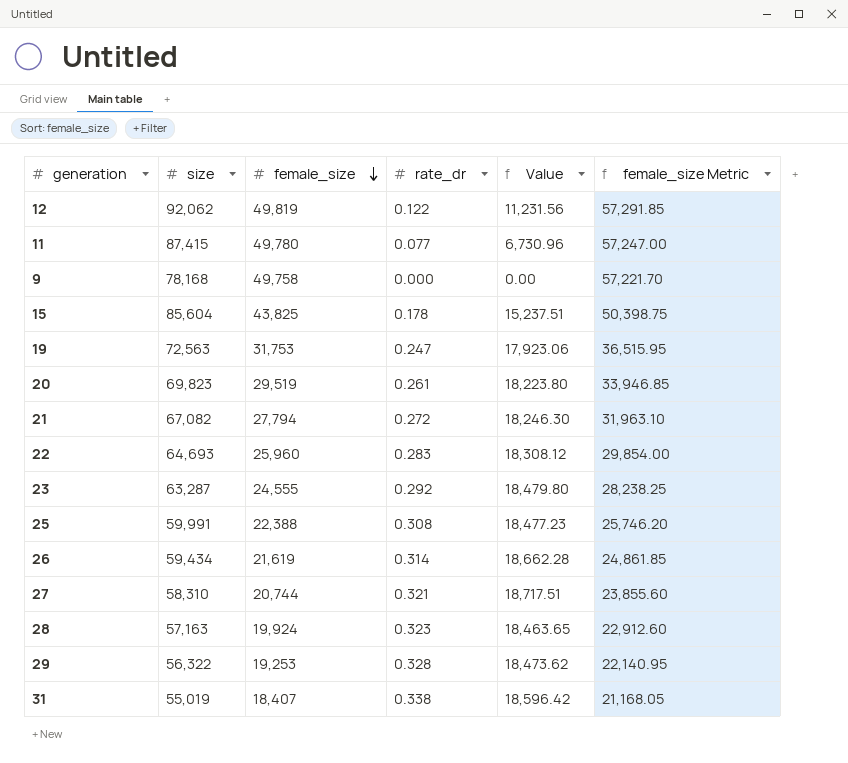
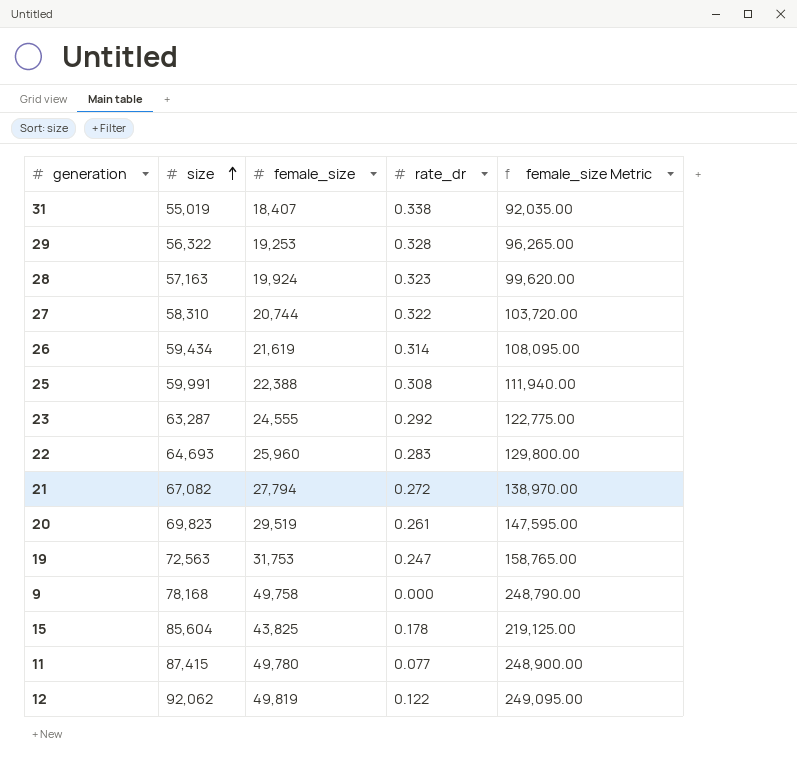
row order: female_size descending -> size ascending
column Value | formula: [size] * [rate_dr] -> none
column female_size Metric | formula: [female_size] * 1.15 -> [female_size] * 5
27 | rate_dr: 0.321 -> 0.322

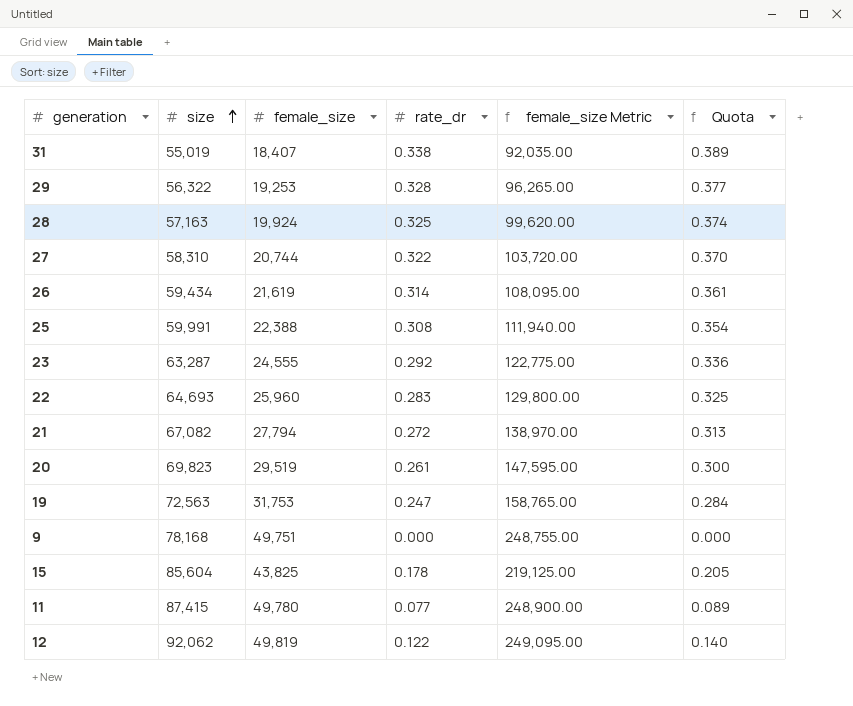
column Quota | formula: none -> [rate_dr] * 1.15
28 | rate_dr: 0.323 -> 0.325
9 | female_size: 49,758 -> 49,751
9 | female_size Metric: 248,790.00 -> 248,755.00

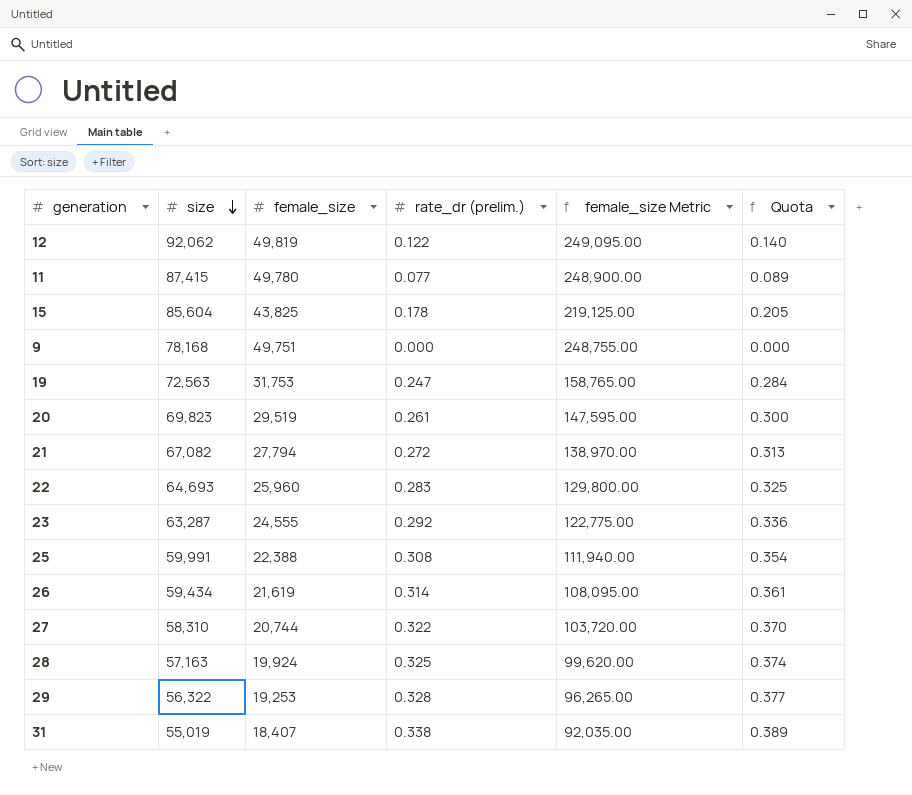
row order: size ascending -> size descending
column name: rate_dr -> rate_dr (prelim.)

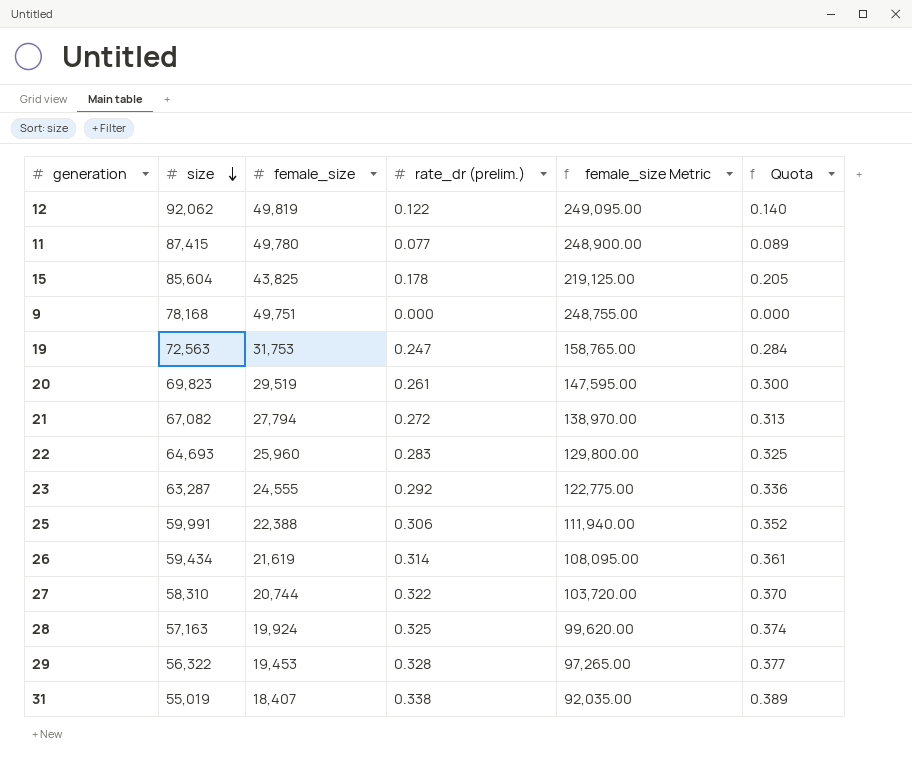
25 | rate_dr (prelim.): 0.308 -> 0.306
25 | Quota: 0.354 -> 0.352
29 | female_size: 19,253 -> 19,453
29 | female_size Metric: 96,265.00 -> 97,265.00

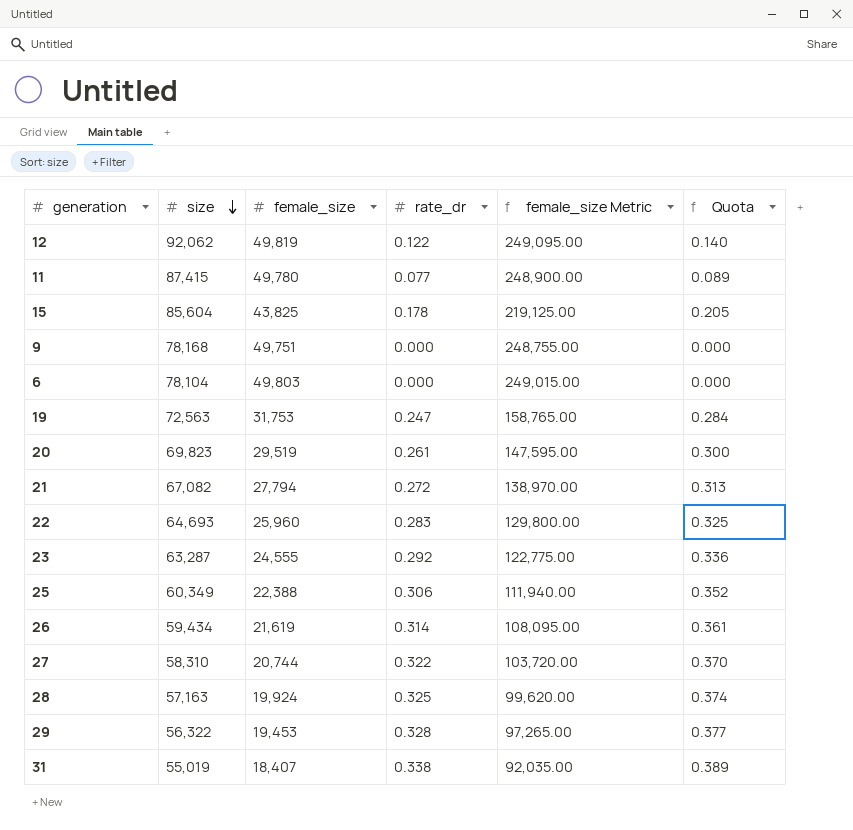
column name: rate_dr (prelim.) -> rate_dr
row 6: none -> 78,104 | 49,803 | 0.000 | 249,015.00 | 0.000
25 | size: 59,991 -> 60,349

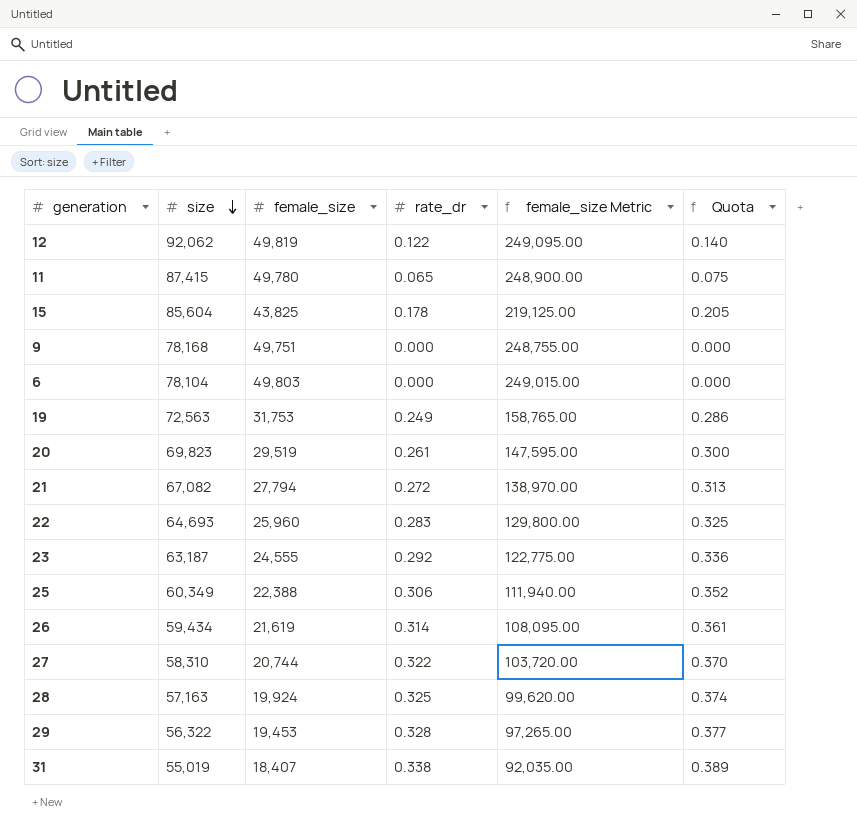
11 | rate_dr: 0.077 -> 0.065
11 | Quota: 0.089 -> 0.075
19 | rate_dr: 0.247 -> 0.249
19 | Quota: 0.284 -> 0.286
23 | size: 63,287 -> 63,187

